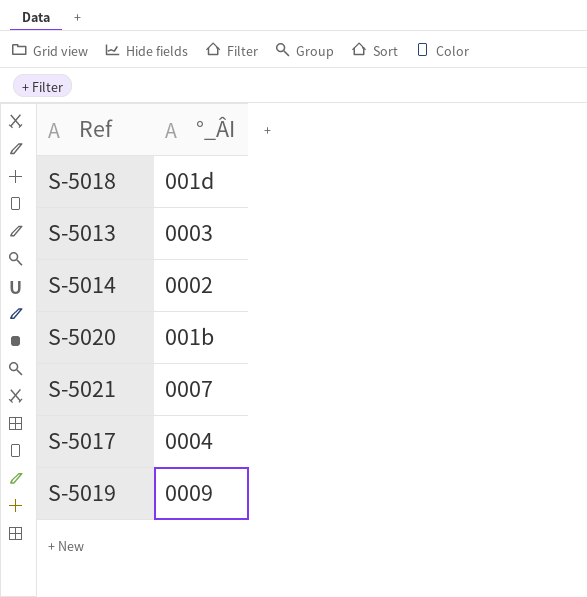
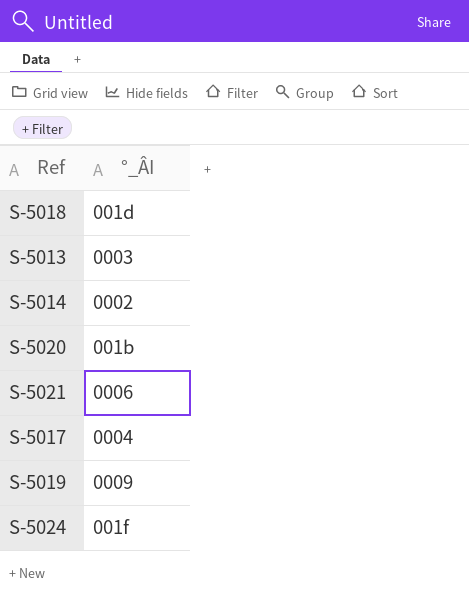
S-5021 | °_ÂI: 0007 -> 0006
row S-5024: none -> 001f

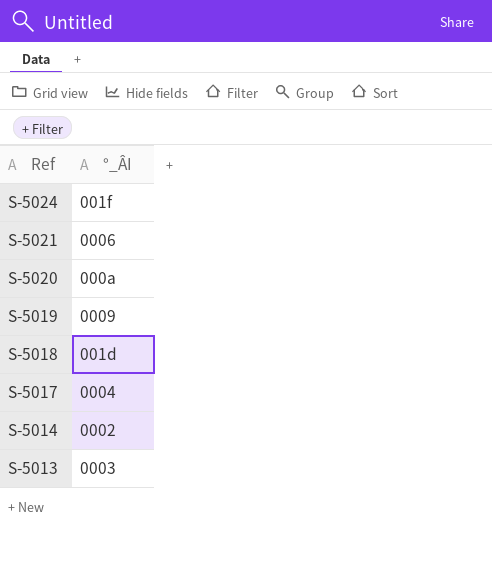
row order: none -> Ref descending
S-5020 | °_ÂI: 001b -> 000a

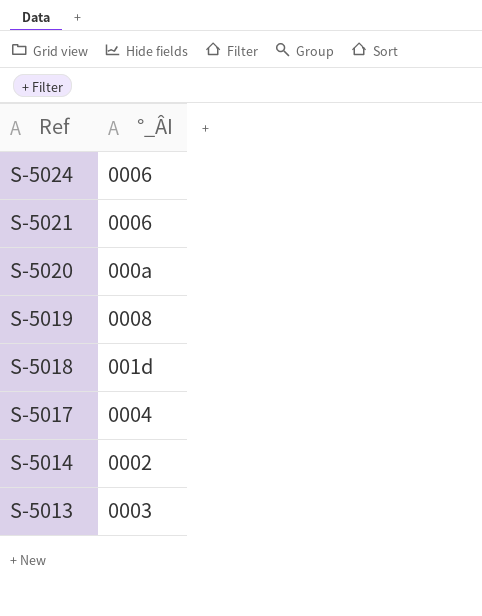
S-5024 | °_ÂI: 001f -> 0006
S-5019 | °_ÂI: 0009 -> 0008

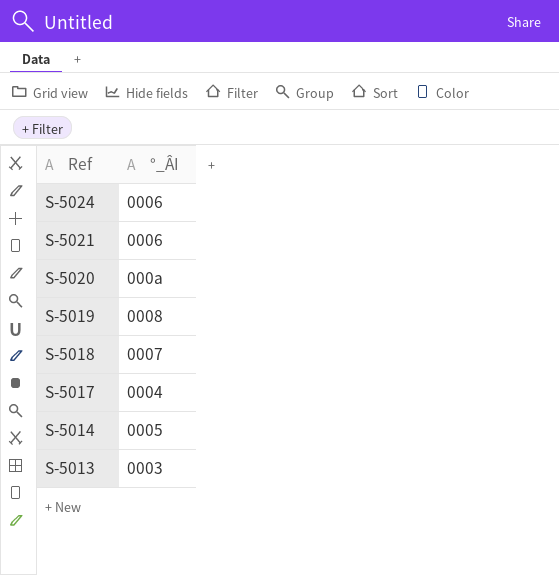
S-5018 | °_ÂI: 001d -> 0007
S-5014 | °_ÂI: 0002 -> 0005

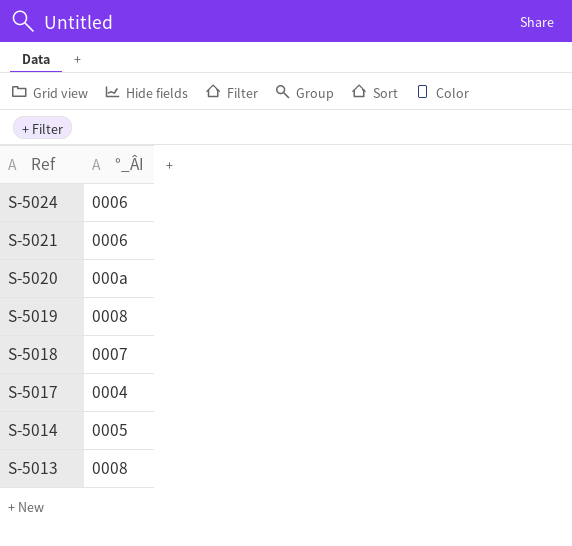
S-5013 | °_ÂI: 0003 -> 0008

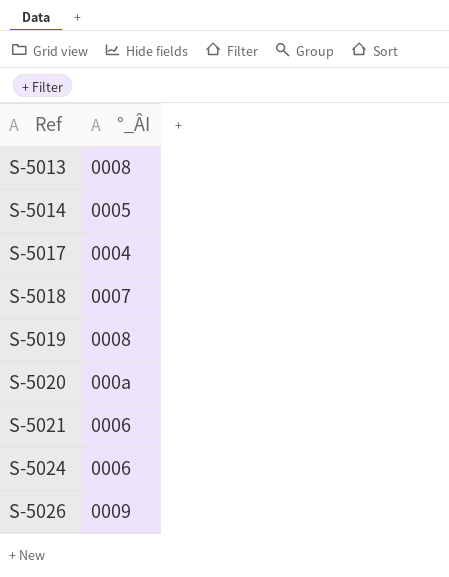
row order: Ref descending -> Ref ascending
row S-5026: none -> 0009

